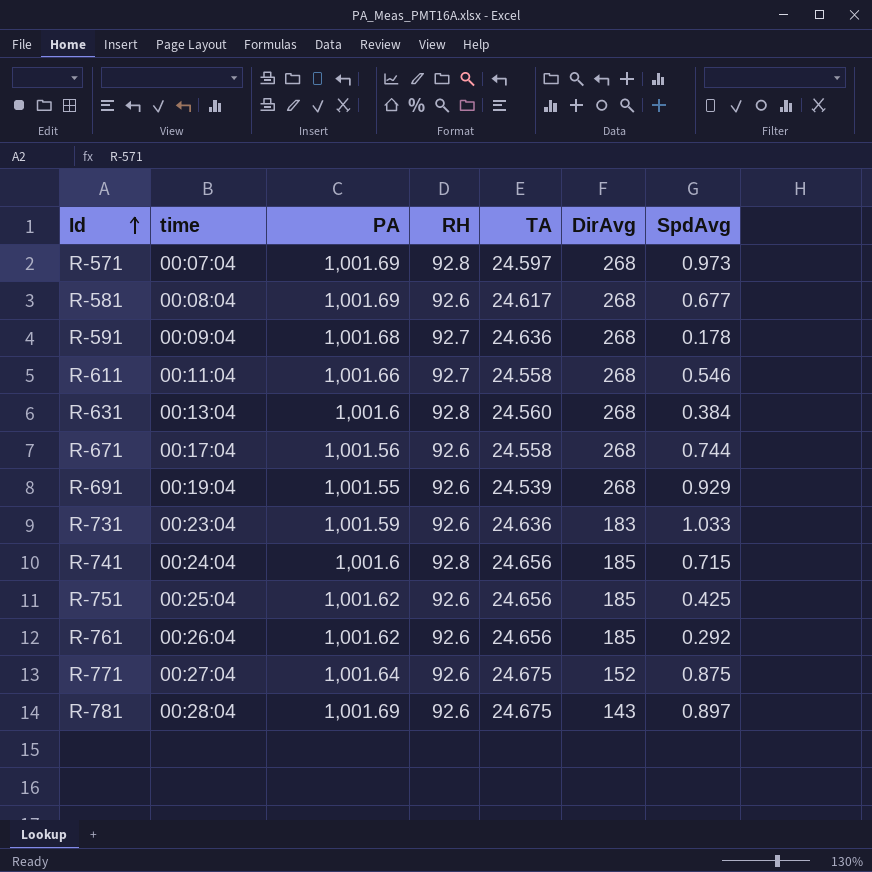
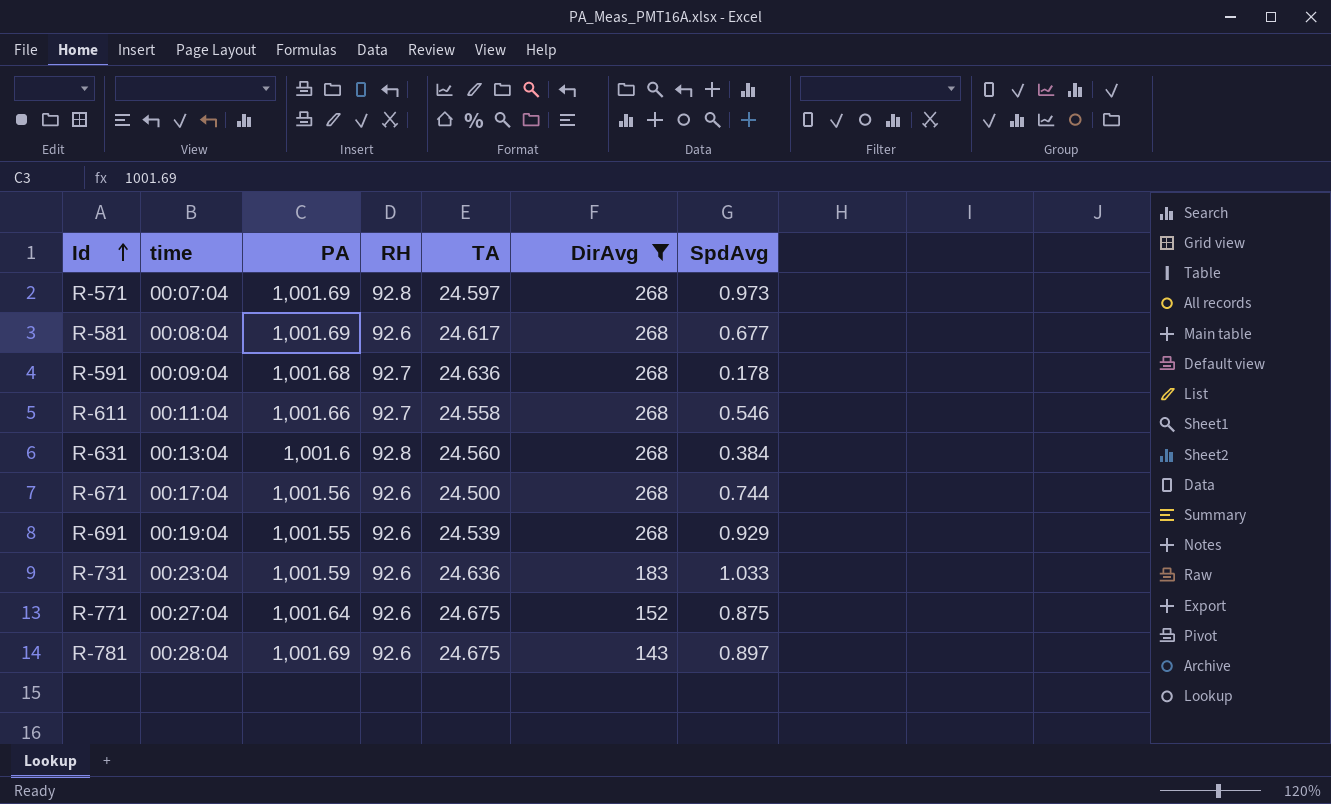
filter: none -> DirAvg != 185
R-671 | TA: 24.558 -> 24.500

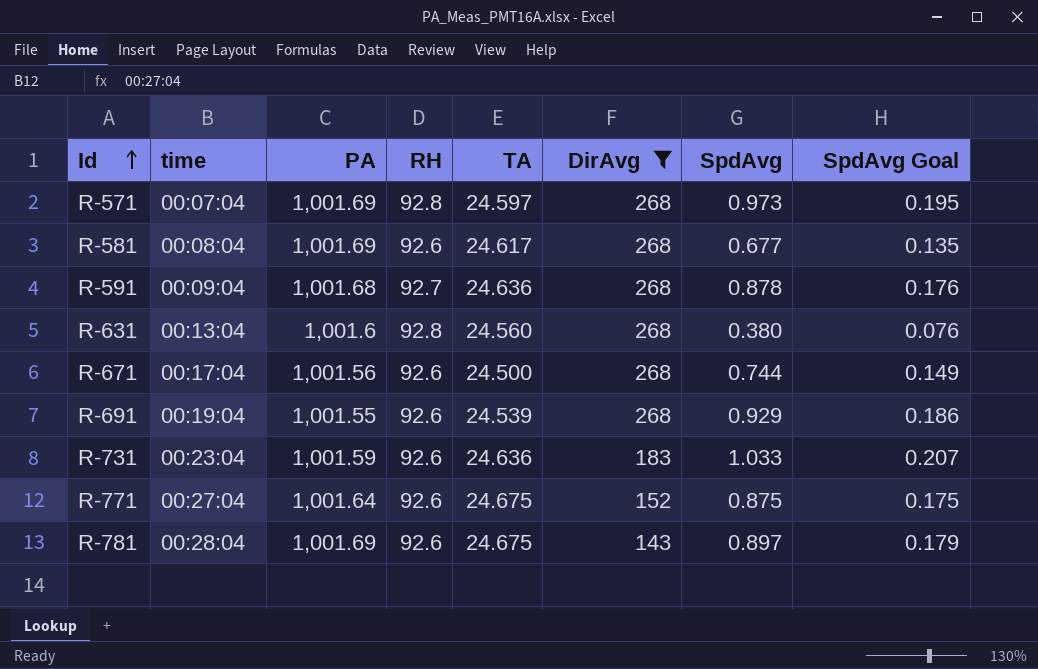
column SpdAvg Goal | formula: none -> [SpdAvg] * 0.2
row R-611: 00:11:04 | 1,001.66 | 92.7 | 24.558 | 268 | 0.546 -> none
R-591 | SpdAvg: 0.178 -> 0.878
R-631 | SpdAvg: 0.384 -> 0.380

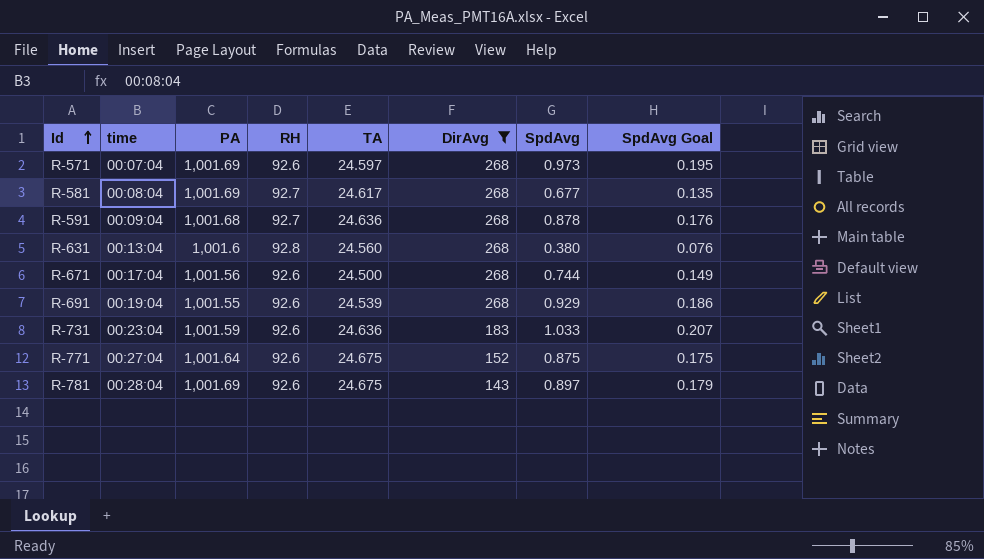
R-571 | RH: 92.8 -> 92.6
R-581 | RH: 92.6 -> 92.7

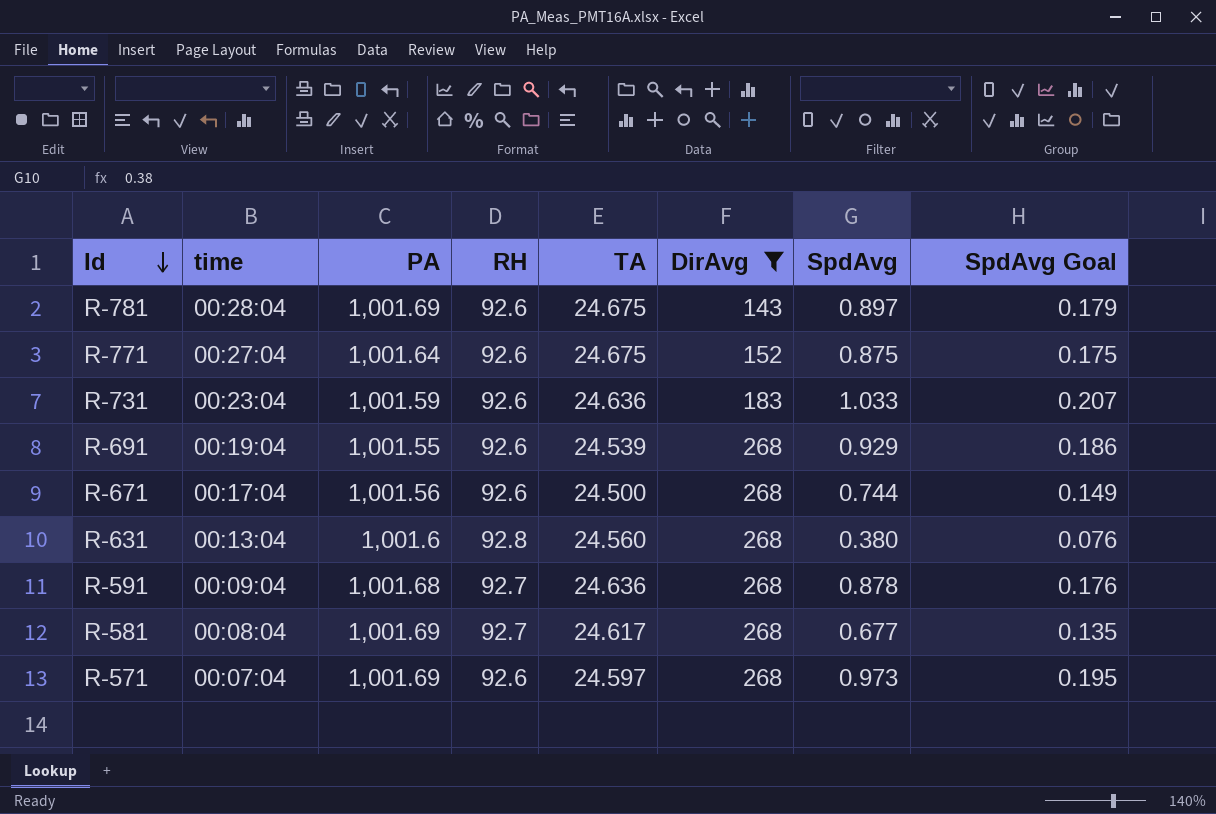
row order: Id ascending -> Id descending

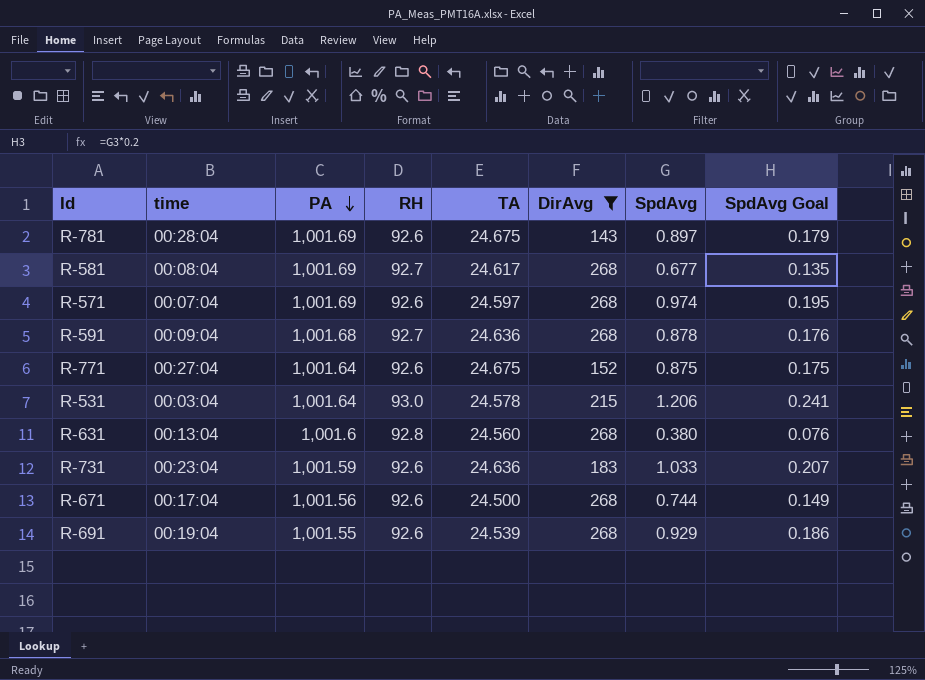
row order: Id descending -> PA descending
R-571 | SpdAvg: 0.973 -> 0.974
row R-531: none -> 00:03:04 | 1,001.64 | 93.0 | 24.578 | 215 | 1.206 | 0.241

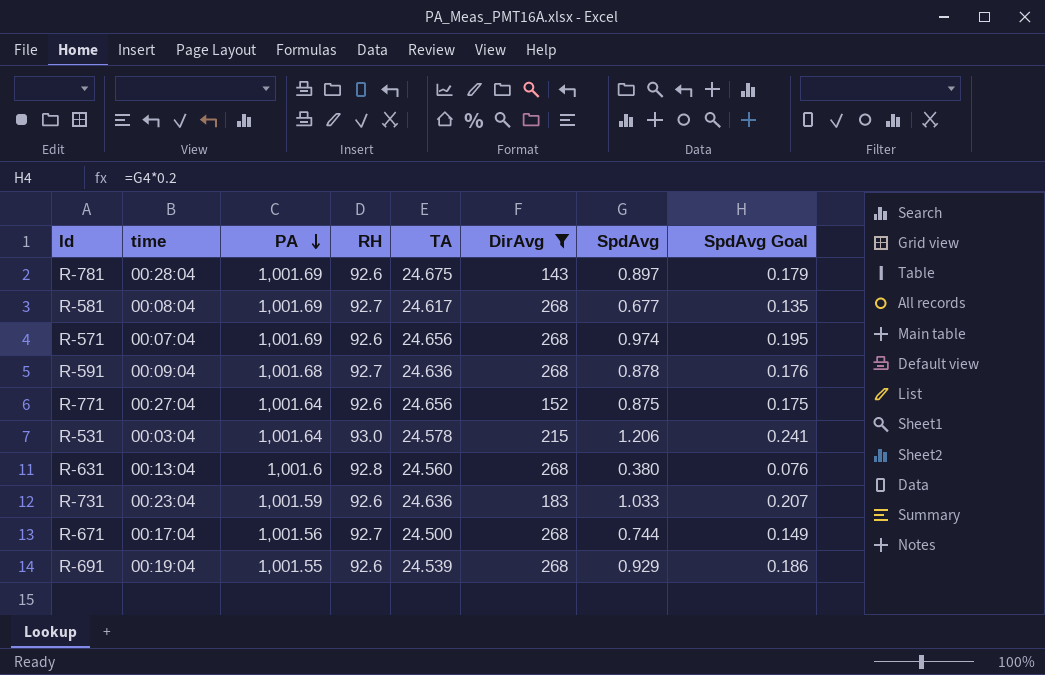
R-571 | TA: 24.597 -> 24.656
R-771 | TA: 24.675 -> 24.656
R-671 | RH: 92.6 -> 92.7

